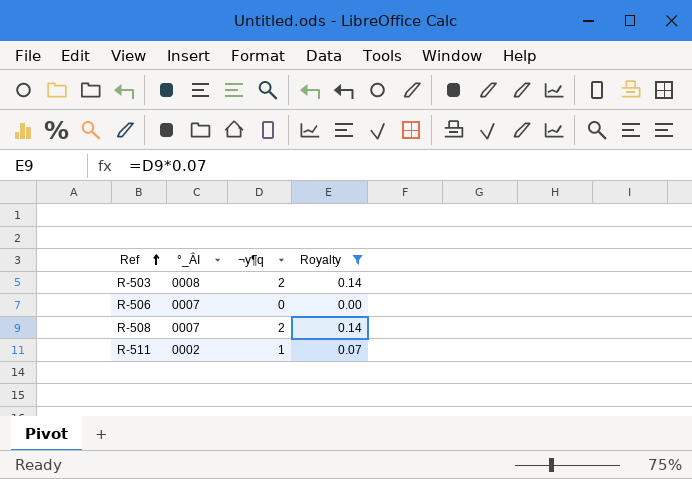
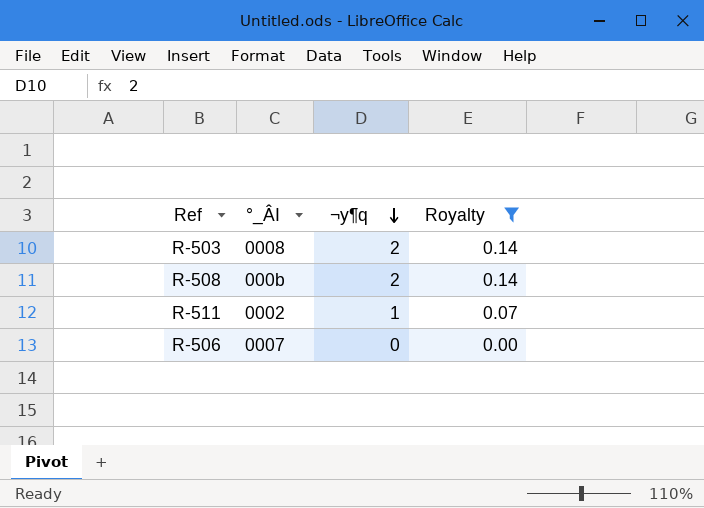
row order: Ref ascending -> ¬y¶q descending
R-508 | °_ÂI: 0007 -> 000b

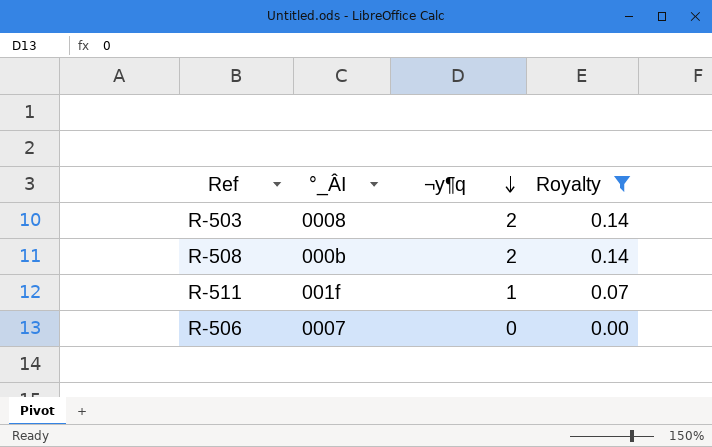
R-511 | °_ÂI: 0002 -> 001f

